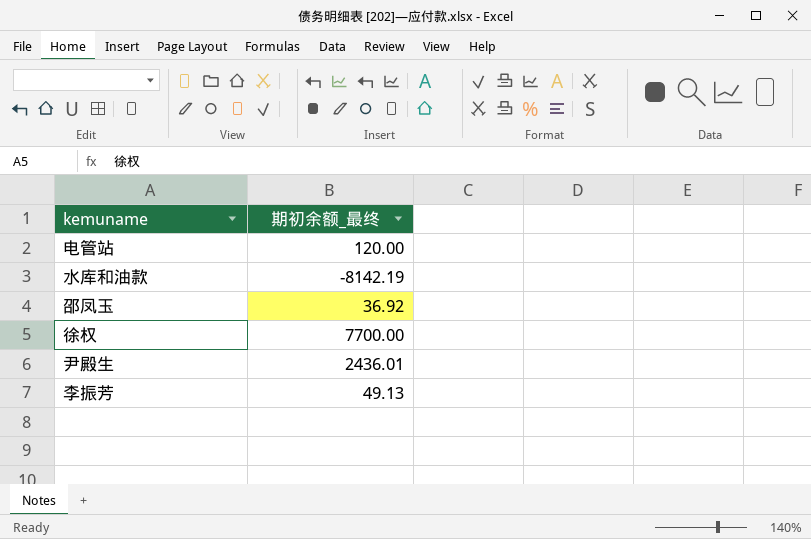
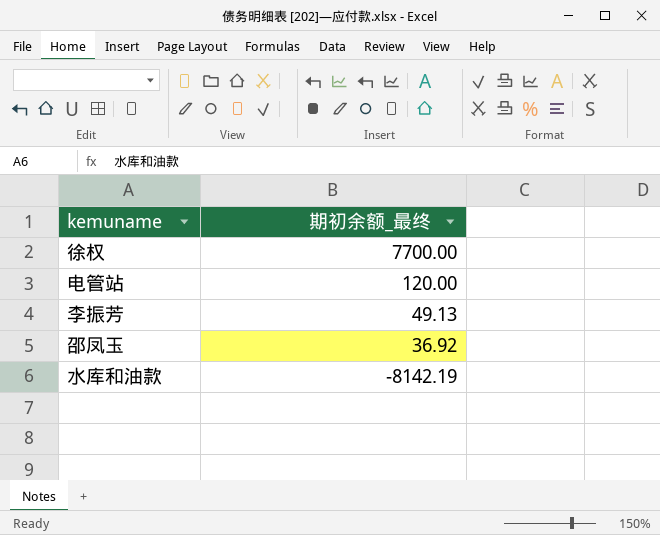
row order: none -> 期初余额_最终 descending
row 尹殿生: 2436.01 -> none

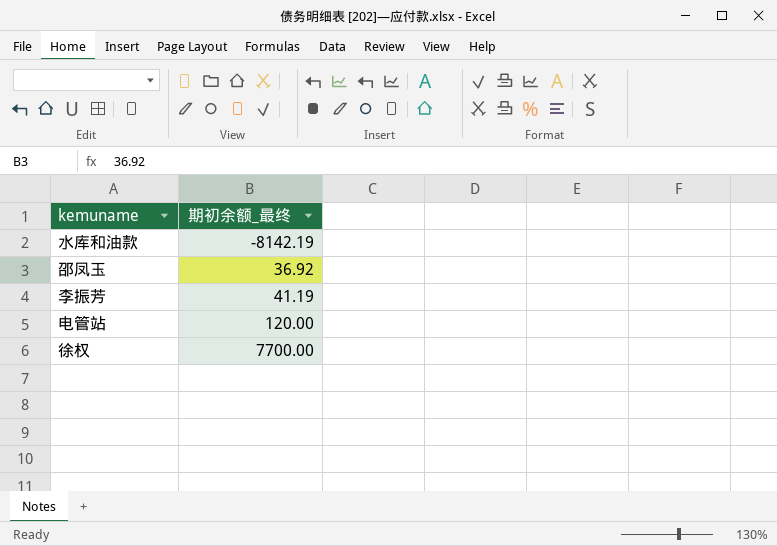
row order: 期初余额_最终 descending -> 期初余额_最终 ascending
李振芳 | 期初余额_最终: 49.13 -> 41.19

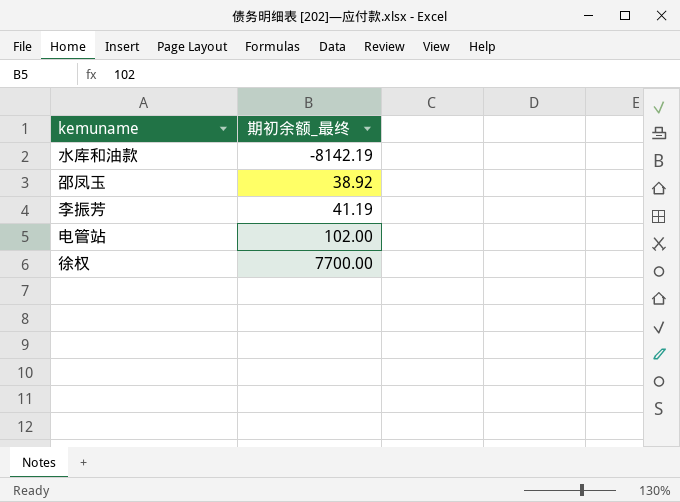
邵凤玉 | 期初余额_最终: 36.92 -> 38.92
电管站 | 期初余额_最终: 120.00 -> 102.00

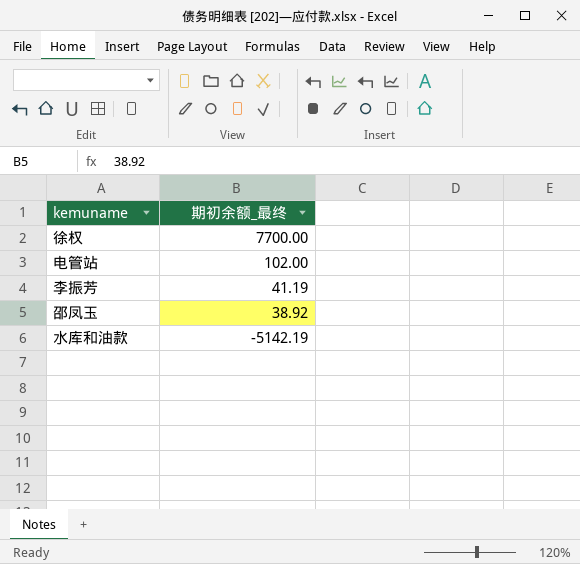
row order: 期初余额_最终 ascending -> 期初余额_最终 descending
水库和油款 | 期初余额_最终: -8142.19 -> -5142.19

